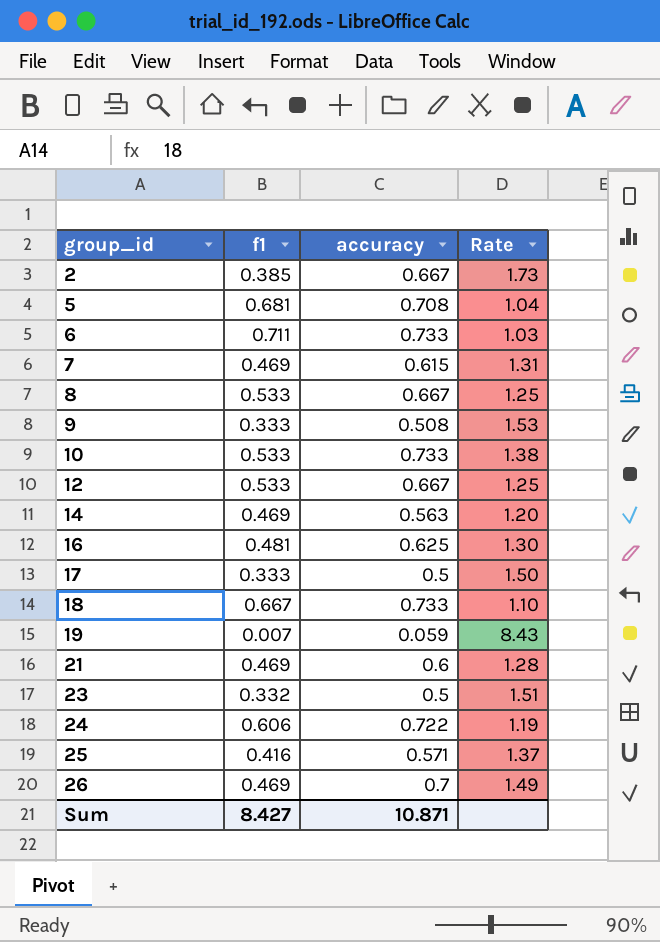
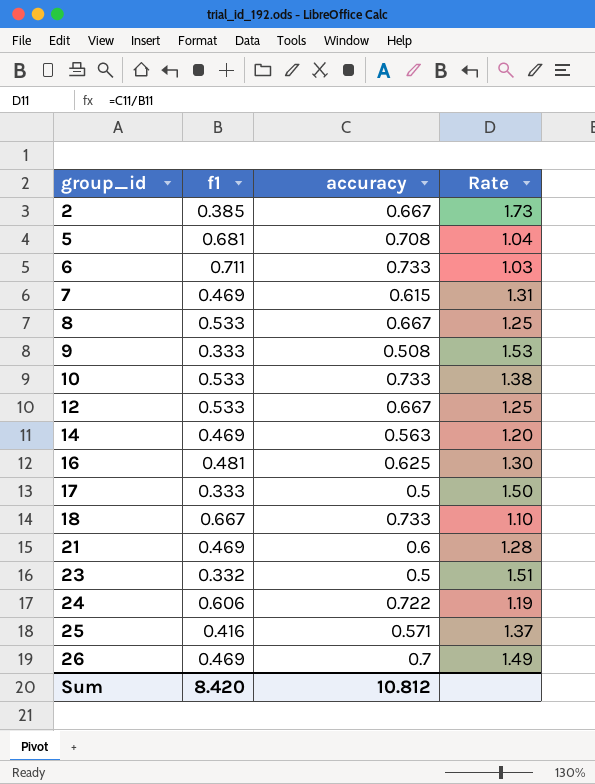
row 19: 0.007 | 0.059 | 8.43 -> none
Sum | f1: 8.427 -> 8.420
Sum | accuracy: 10.871 -> 10.812

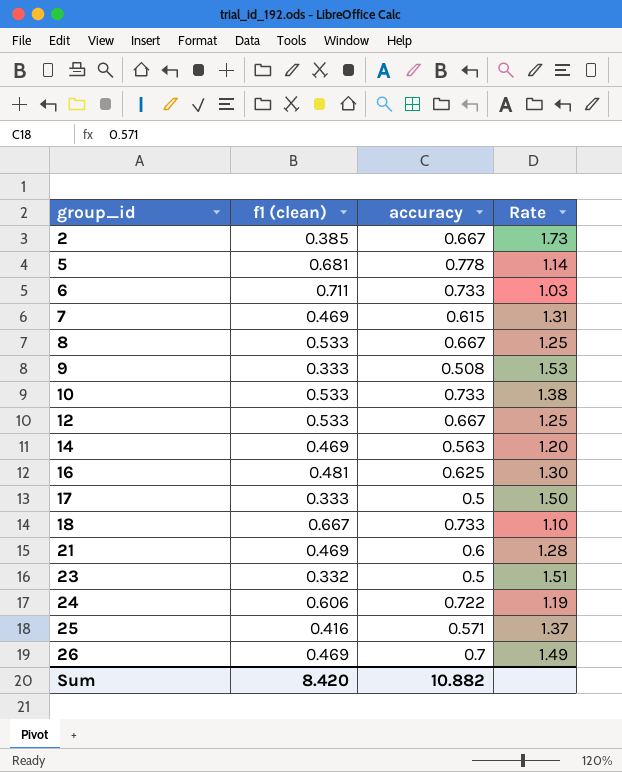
column name: f1 -> f1 (clean)
5 | accuracy: 0.708 -> 0.778
5 | Rate: 1.04 -> 1.14
Sum | accuracy: 10.812 -> 10.882

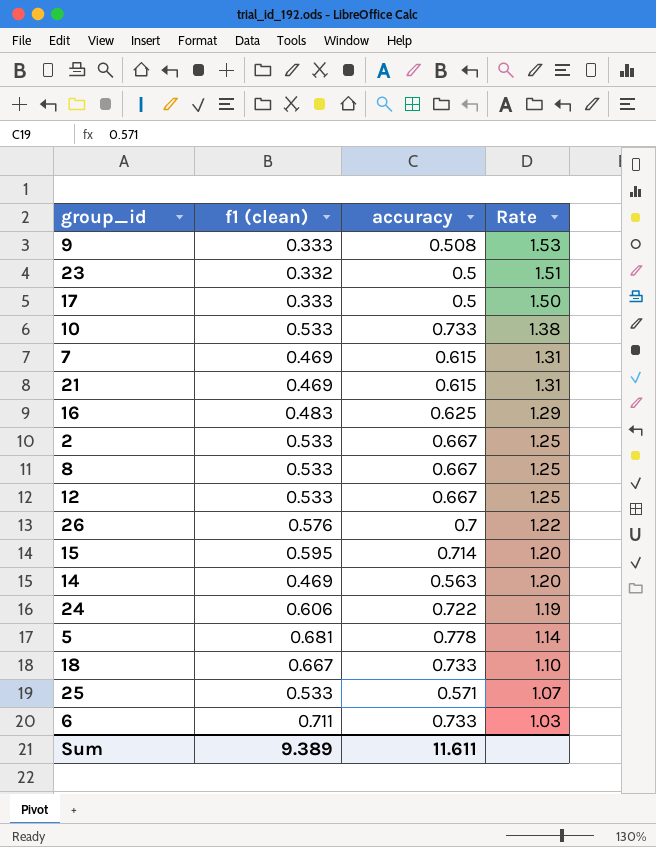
row order: group_id ascending -> Rate descending
21 | accuracy: 0.6 -> 0.615
21 | Rate: 1.28 -> 1.31
16 | f1 (clean): 0.481 -> 0.483
16 | Rate: 1.30 -> 1.29
2 | f1 (clean): 0.385 -> 0.533
2 | Rate: 1.73 -> 1.25
26 | f1 (clean): 0.469 -> 0.576
26 | Rate: 1.49 -> 1.22
row 15: none -> 0.595 | 0.714 | 1.20
25 | f1 (clean): 0.416 -> 0.533
25 | Rate: 1.37 -> 1.07
Sum | f1 (clean): 8.420 -> 9.389
Sum | accuracy: 10.882 -> 11.611

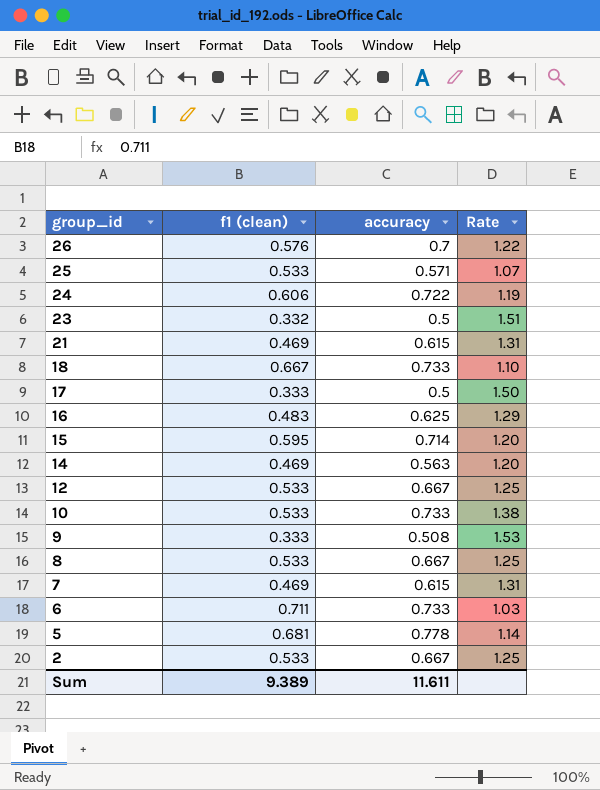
row order: Rate descending -> group_id descending

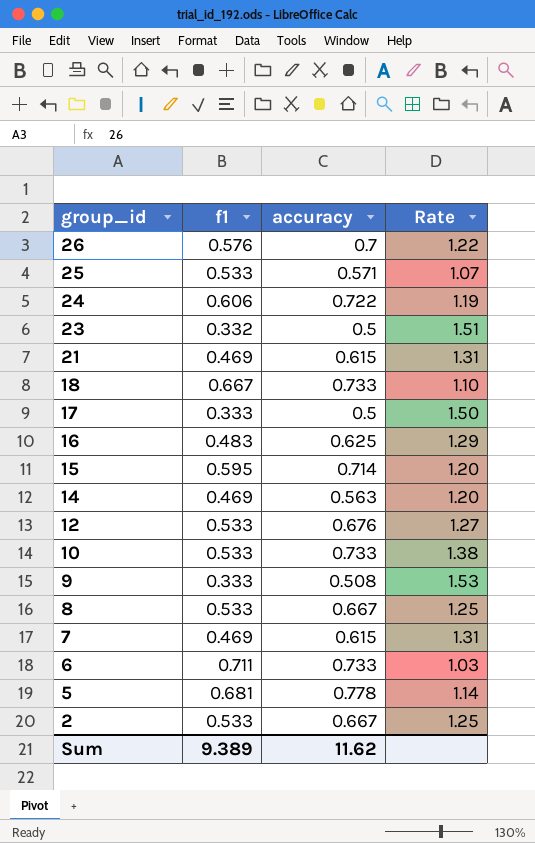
column name: f1 (clean) -> f1
12 | accuracy: 0.667 -> 0.676
12 | Rate: 1.25 -> 1.27
Sum | accuracy: 11.611 -> 11.62

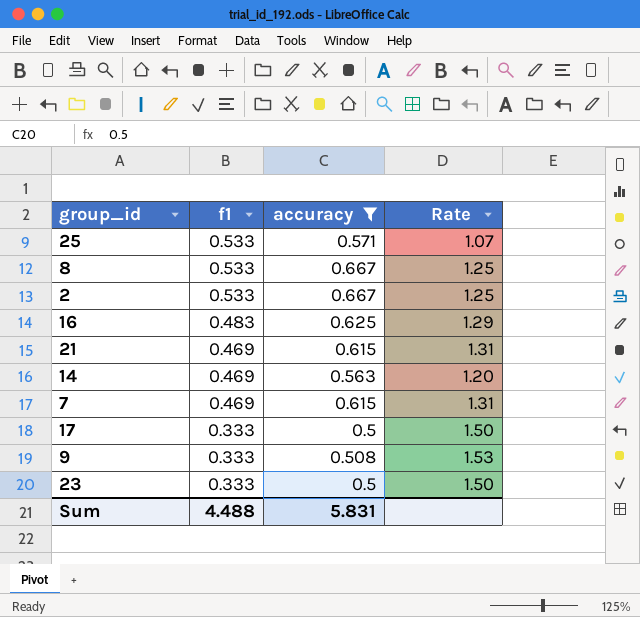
filter: none -> accuracy <= 0.667
row order: group_id descending -> f1 descending
23 | f1: 0.332 -> 0.333
23 | Rate: 1.51 -> 1.50
Sum | f1: 9.389 -> 4.488
Sum | accuracy: 11.62 -> 5.831

